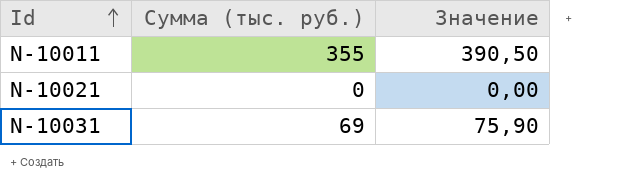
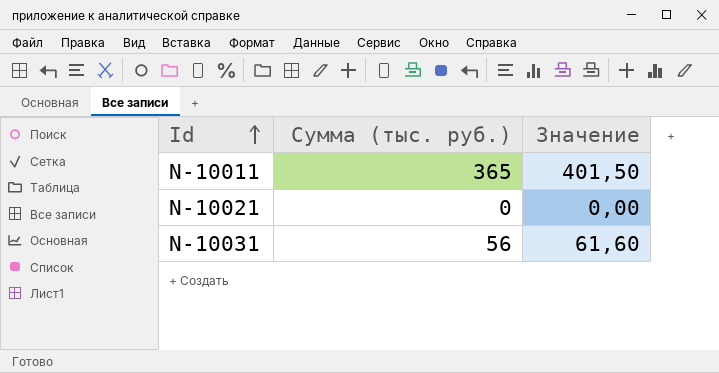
N-10011 | Сумма (тыс. руб.): 355 -> 365
N-10011 | Значение: 390,50 -> 401,50
N-10031 | Сумма (тыс. руб.): 69 -> 56
N-10031 | Значение: 75,90 -> 61,60

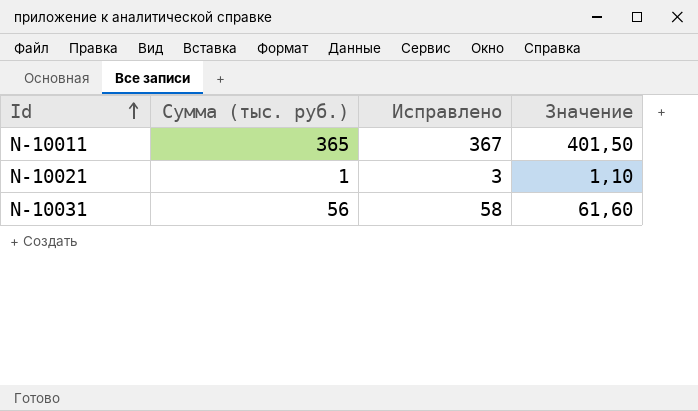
column Исправлено | formula: none -> [Сумма (тыс. руб.)] + 2
N-10021 | Сумма (тыс. руб.): 0 -> 1
N-10021 | Значение: 0,00 -> 1,10

